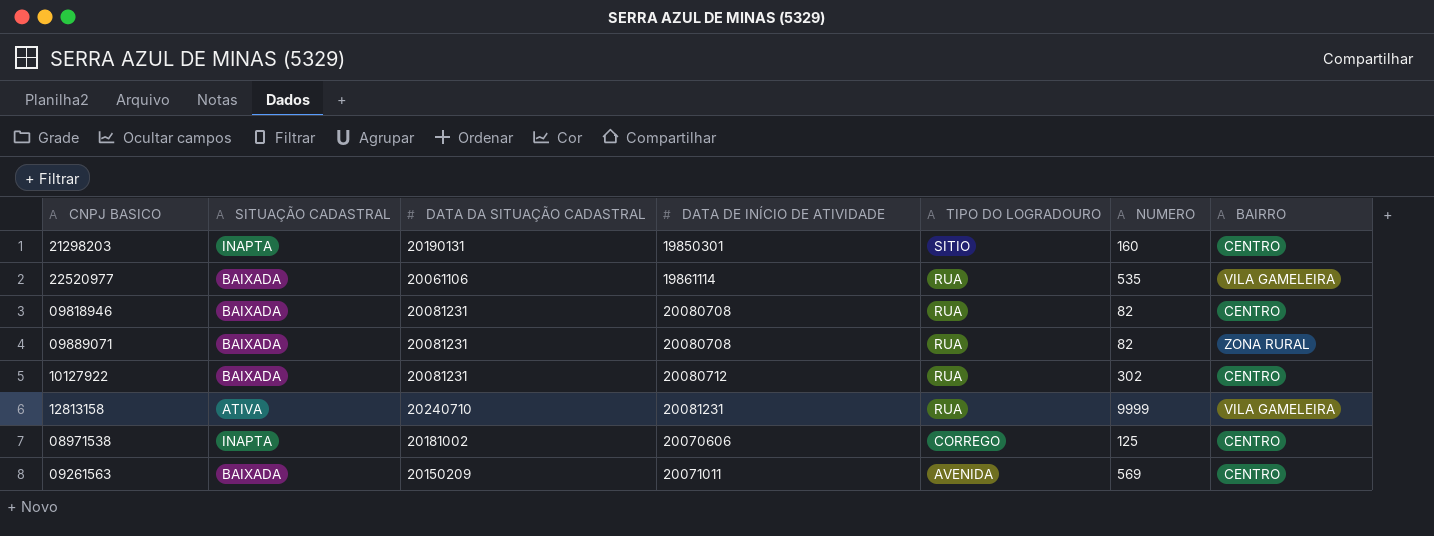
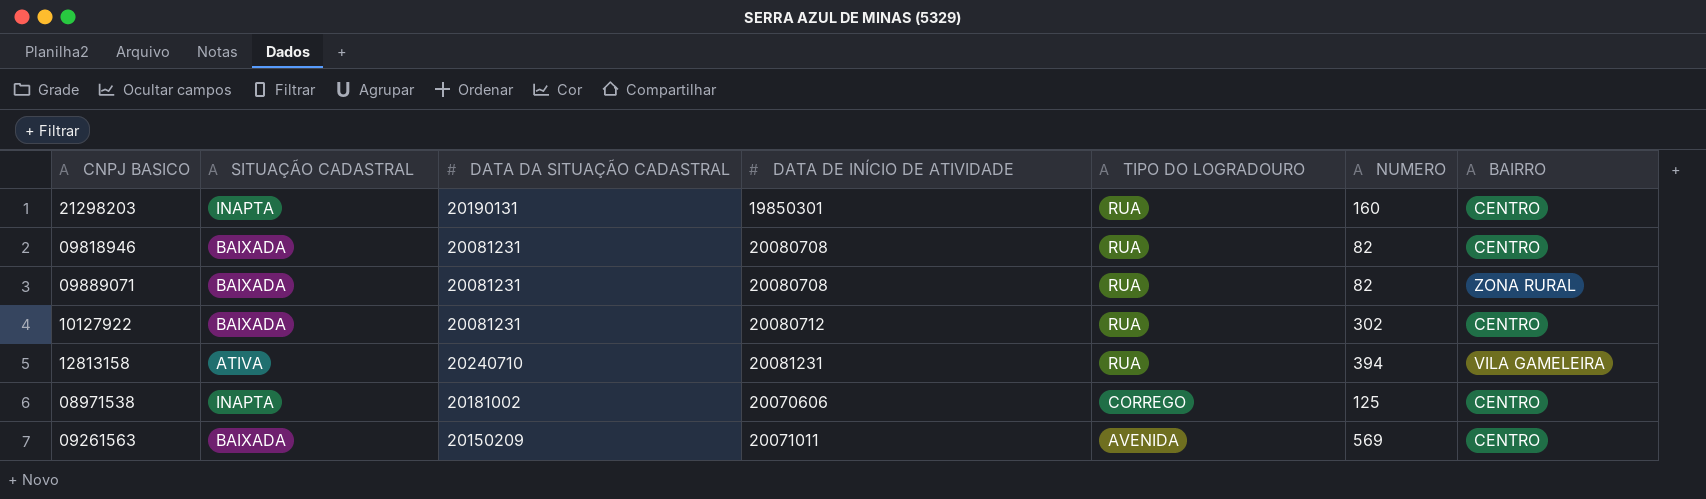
row 22520977: BAIXADA | 20061106 | 19861114 | RUA | 535 | VILA GAMELEIRA -> none
21298203 | TIPO DO LOGRADOURO: SITIO -> RUA
12813158 | NUMERO: 9999 -> 394

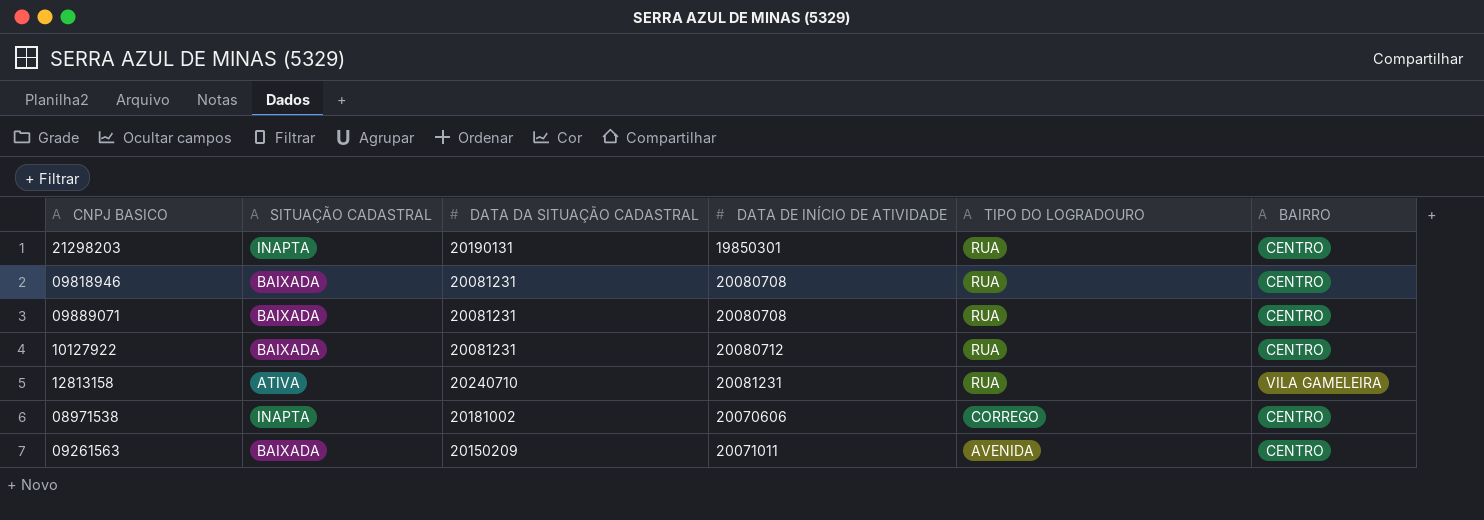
column NUMERO | position: 6 -> none
09889071 | BAIRRO: ZONA RURAL -> CENTRO

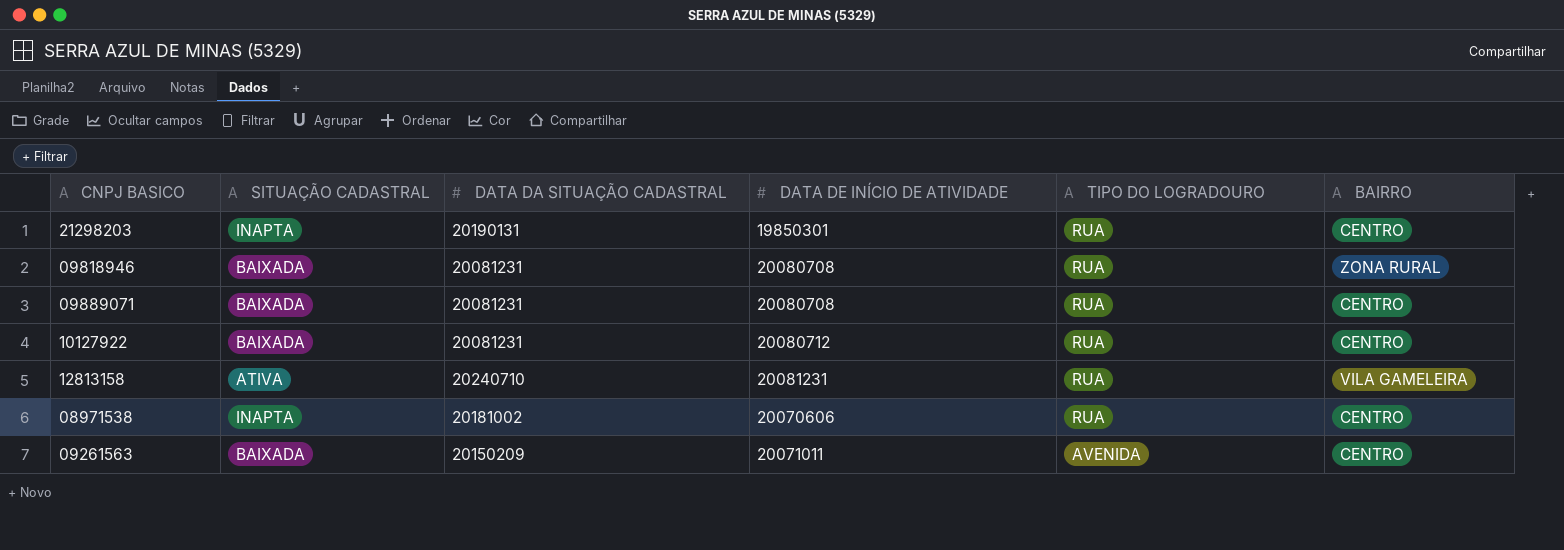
09818946 | BAIRRO: CENTRO -> ZONA RURAL
08971538 | TIPO DO LOGRADOURO: CORREGO -> RUA

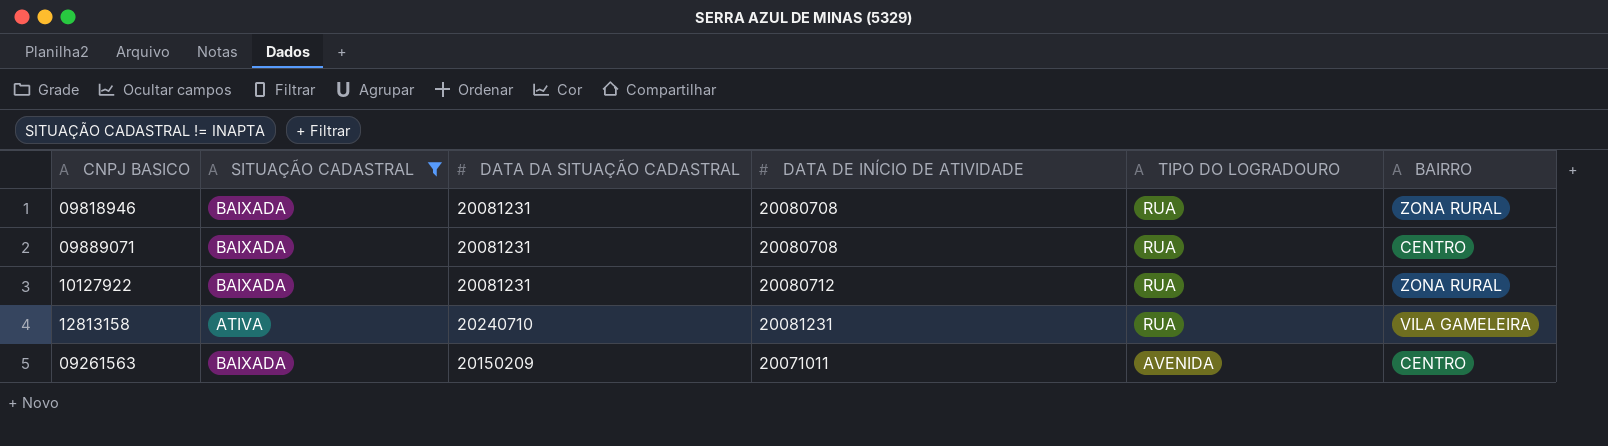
filter: none -> SITUAÇÃO CADASTRAL != INAPTA
10127922 | BAIRRO: CENTRO -> ZONA RURAL

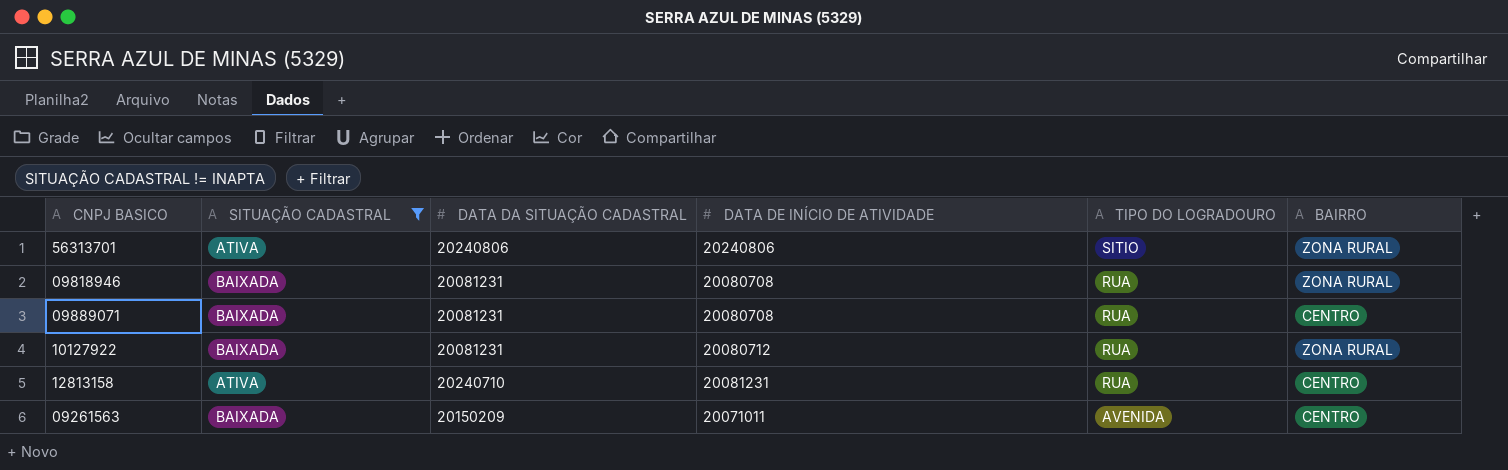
row 56313701: none -> ATIVA | 20240806 | 20240806 | SITIO | ZONA RURAL
12813158 | BAIRRO: VILA GAMELEIRA -> CENTRO

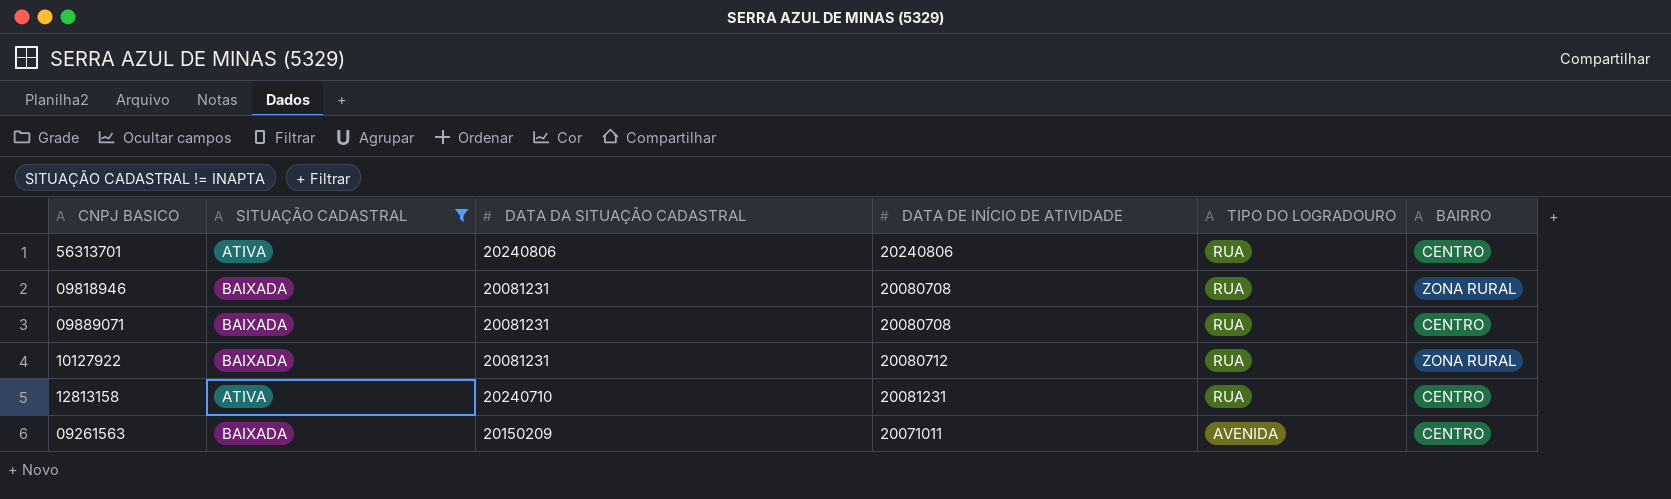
56313701 | TIPO DO LOGRADOURO: SITIO -> RUA
56313701 | BAIRRO: ZONA RURAL -> CENTRO

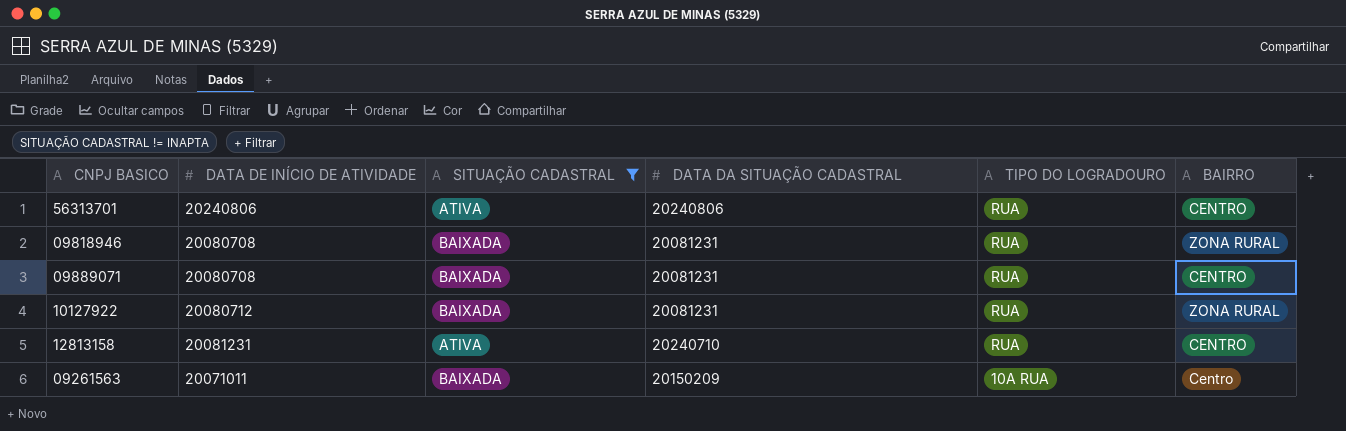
column DATA DE INÍCIO DE ATIVIDADE | position: 4 -> 2
09261563 | TIPO DO LOGRADOURO: AVENIDA -> 10A RUA
09261563 | BAIRRO: CENTRO -> Centro

